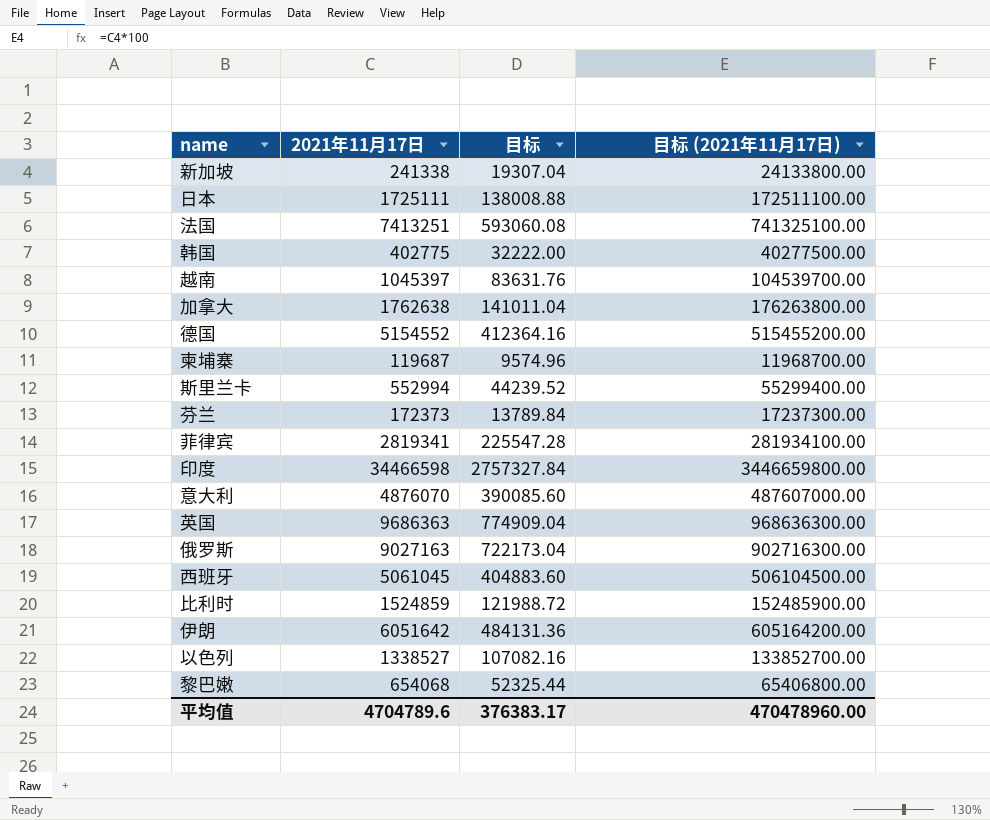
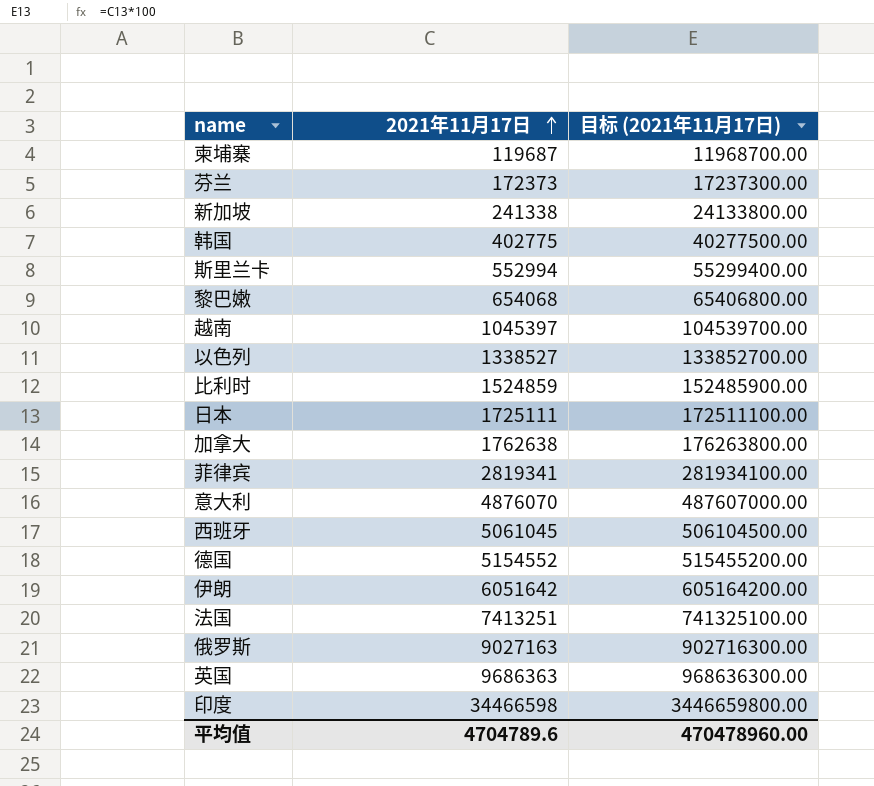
row order: none -> 2021年11月17日 ascending
column 目标 | formula: [2021年11月17日] * 0.08 -> none

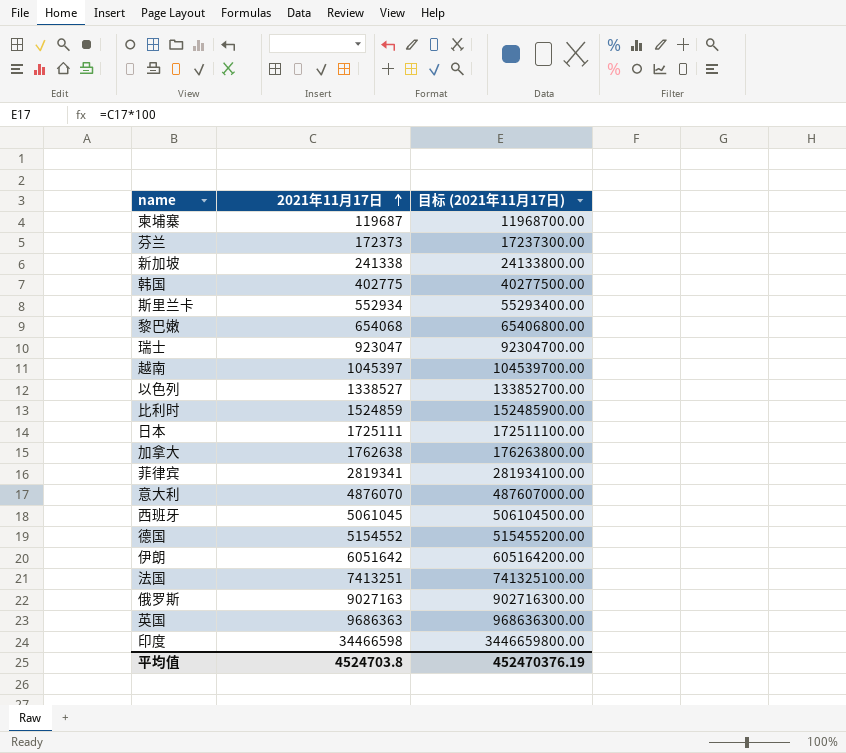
斯里兰卡 | 2021年11月17日: 552994 -> 552934
斯里兰卡 | 目标 (2021年11月17日): 55299400.00 -> 55293400.00
row 瑞士: none -> 923047 | 92304700.00
平均值 | 2021年11月17日: 4704789.6 -> 4524703.8
平均值 | 目标 (2021年11月17日): 470478960.00 -> 452470376.19

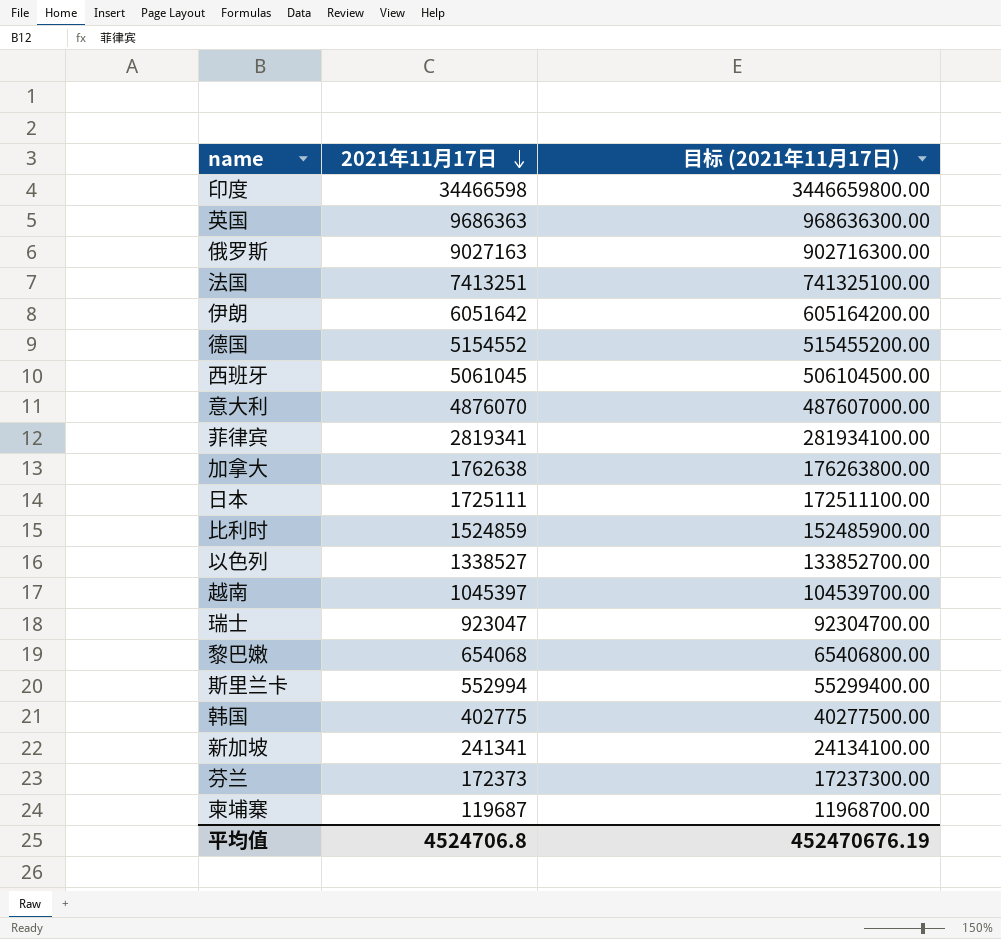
row order: 2021年11月17日 ascending -> 2021年11月17日 descending
斯里兰卡 | 2021年11月17日: 552934 -> 552994
斯里兰卡 | 目标 (2021年11月17日): 55293400.00 -> 55299400.00
新加坡 | 2021年11月17日: 241338 -> 241341
新加坡 | 目标 (2021年11月17日): 24133800.00 -> 24134100.00
平均值 | 2021年11月17日: 4524703.8 -> 4524706.8
平均值 | 目标 (2021年11月17日): 452470376.19 -> 452470676.19

